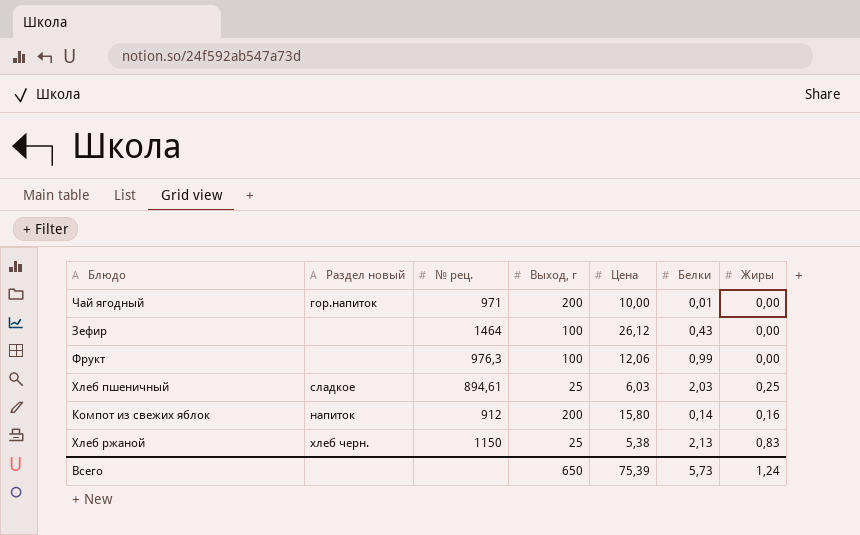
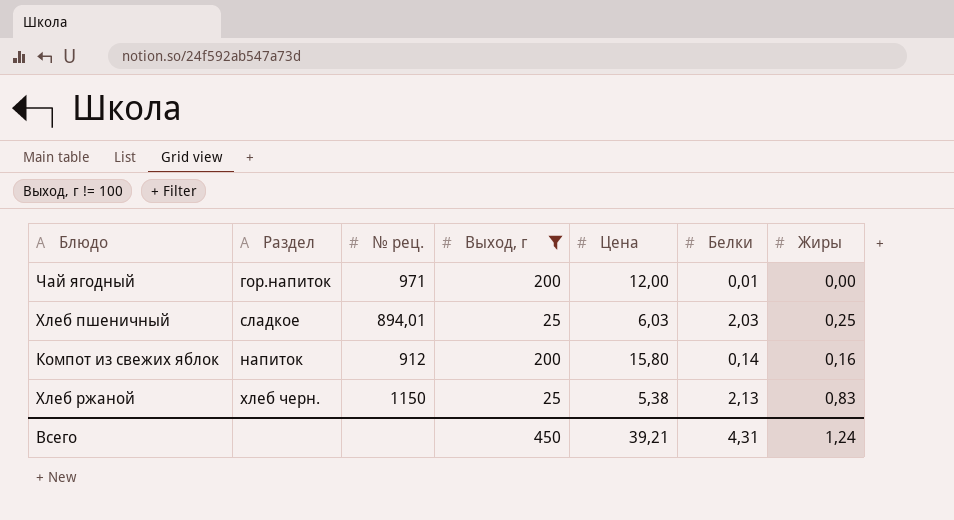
filter: none -> Выход, г != 100
column name: Раздел новый -> Раздел
Чай ягодный | Цена: 10,00 -> 12,00
Хлеб пшеничный | № рец.: 894,61 -> 894,01
Всего | Выход, г: 650 -> 450
Всего | Цена: 75,39 -> 39,21
Всего | Белки: 5,73 -> 4,31

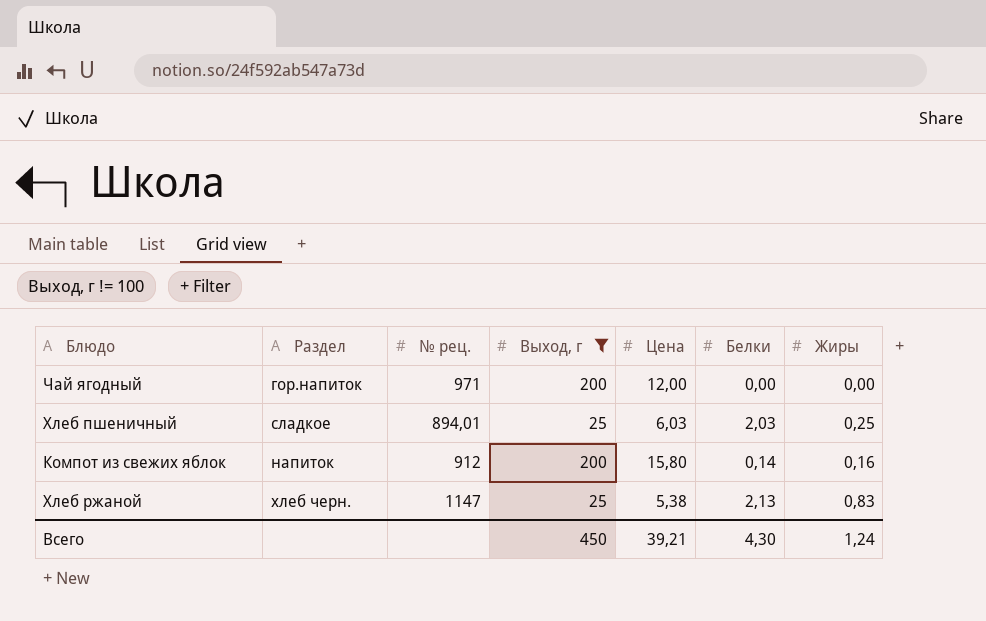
Чай ягодный | Белки: 0,01 -> 0,00
Хлеб ржаной | № рец.: 1150 -> 1147
Всего | Белки: 4,31 -> 4,30

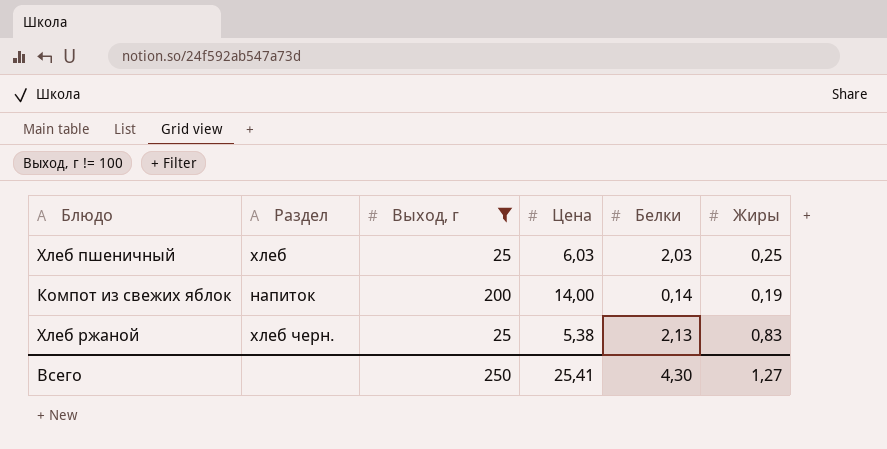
column № рец. | position: 3 -> none
row Чай ягодный: гор.напиток | 971 | 200 | 12,00 | 0,00 | 0,00 -> none
Хлеб пшеничный | Раздел: сладкое -> хлеб
Компот из свежих яблок | Цена: 15,80 -> 14,00
Компот из свежих яблок | Жиры: 0,16 -> 0,19
Всего | Выход, г: 450 -> 250
Всего | Цена: 39,21 -> 25,41
Всего | Жиры: 1,24 -> 1,27

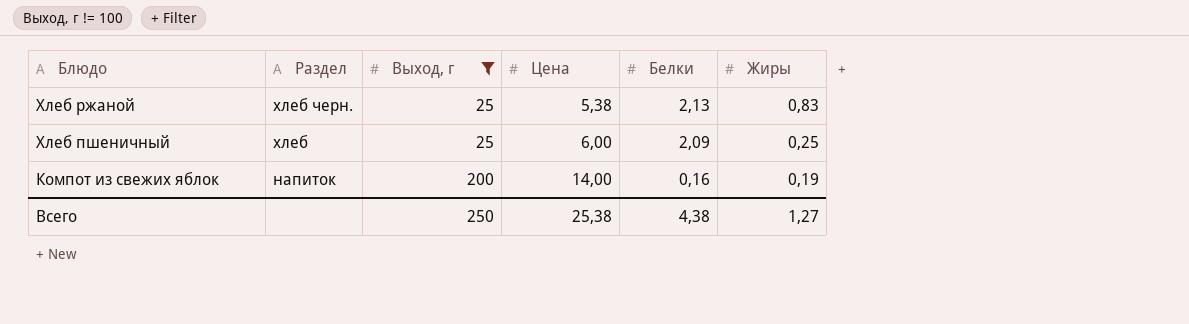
row order: none -> Блюдо descending
Хлеб пшеничный | Цена: 6,03 -> 6,00
Хлеб пшеничный | Белки: 2,03 -> 2,09
Компот из свежих яблок | Белки: 0,14 -> 0,16
Всего | Цена: 25,41 -> 25,38
Всего | Белки: 4,30 -> 4,38

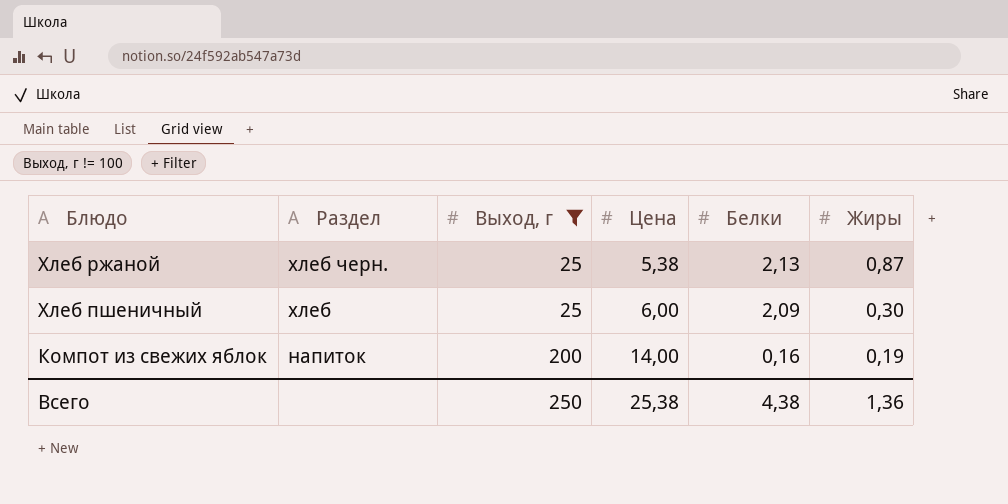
Хлеб ржаной | Жиры: 0,83 -> 0,87
Хлеб пшеничный | Жиры: 0,25 -> 0,30
Всего | Жиры: 1,27 -> 1,36

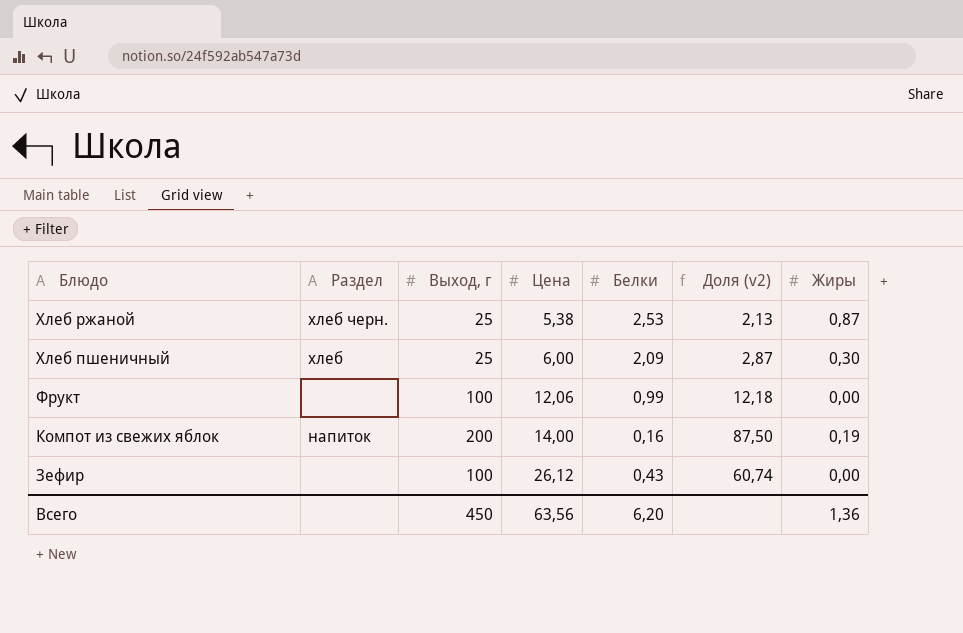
filter: Выход, г != 100 -> none
column Доля (v2) | formula: none -> [Цена] / [Белки]
Хлеб ржаной | Белки: 2,13 -> 2,53
Всего | Выход, г: 250 -> 450
Всего | Цена: 25,38 -> 63,56
Всего | Белки: 4,38 -> 6,20

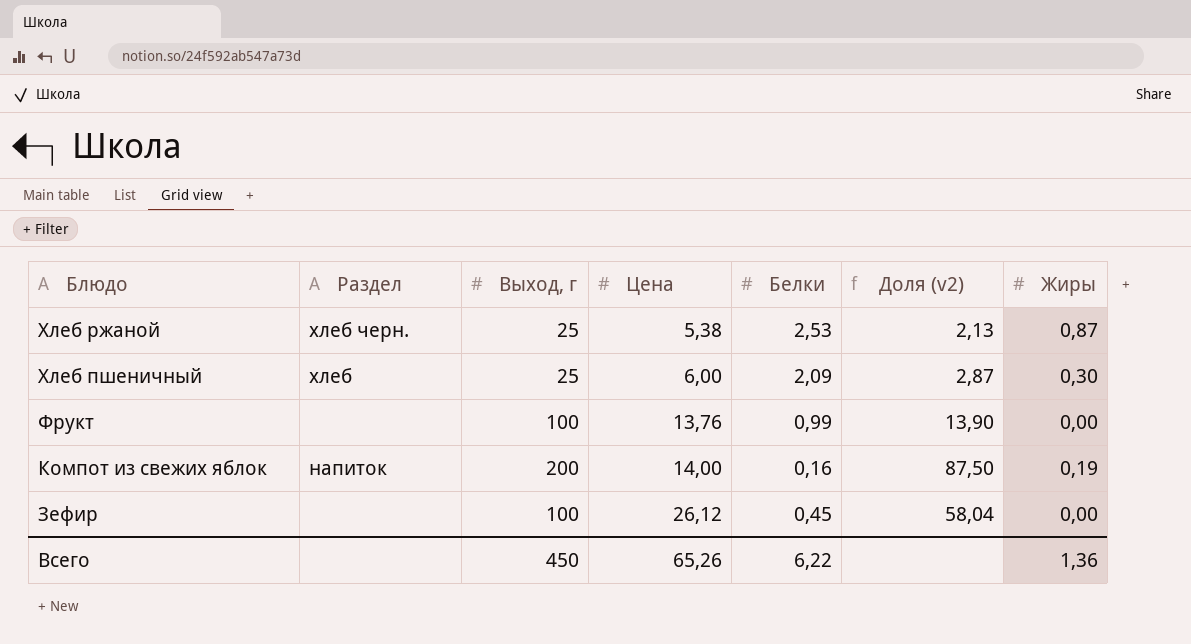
Фрукт | Цена: 12,06 -> 13,76
Фрукт | Доля (v2): 12,18 -> 13,90
Зефир | Белки: 0,43 -> 0,45
Зефир | Доля (v2): 60,74 -> 58,04
Всего | Цена: 63,56 -> 65,26
Всего | Белки: 6,20 -> 6,22

